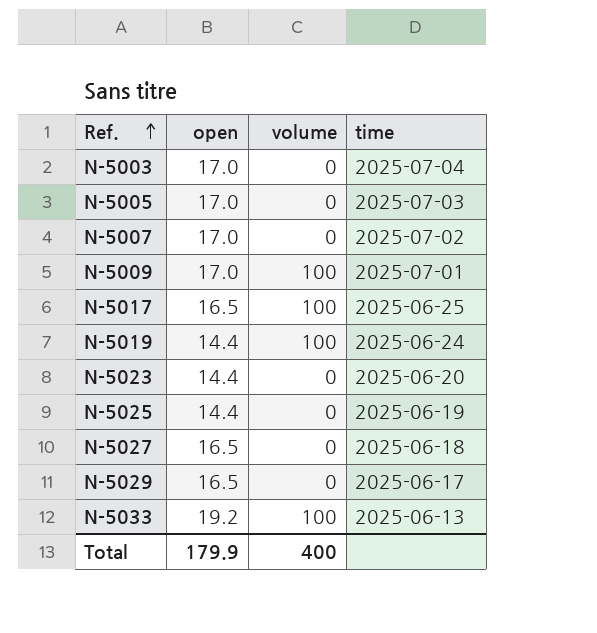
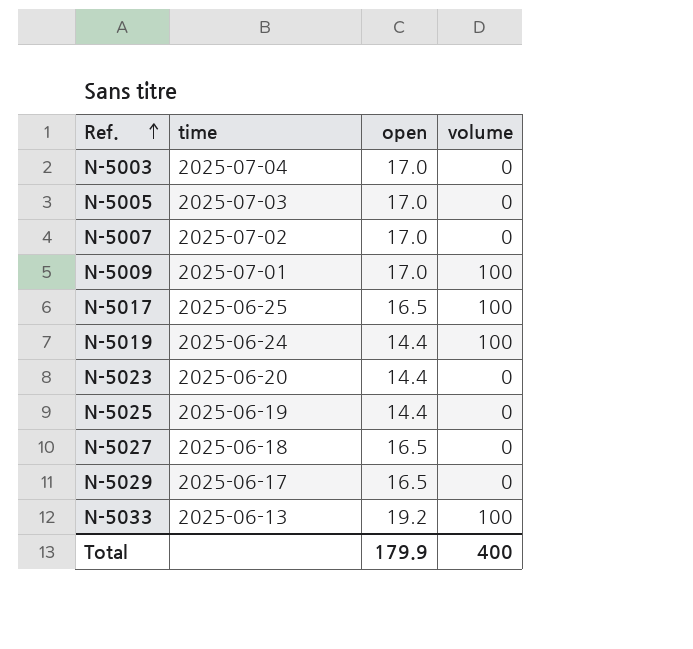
column time | position: 4 -> 2

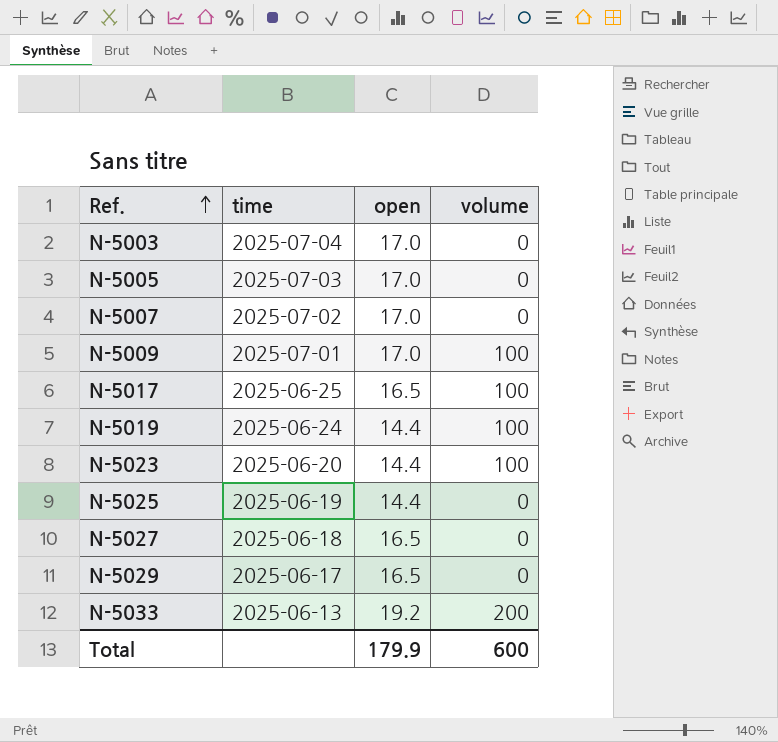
N-5023 | volume: 0 -> 100
N-5033 | volume: 100 -> 200
Total | volume: 400 -> 600

